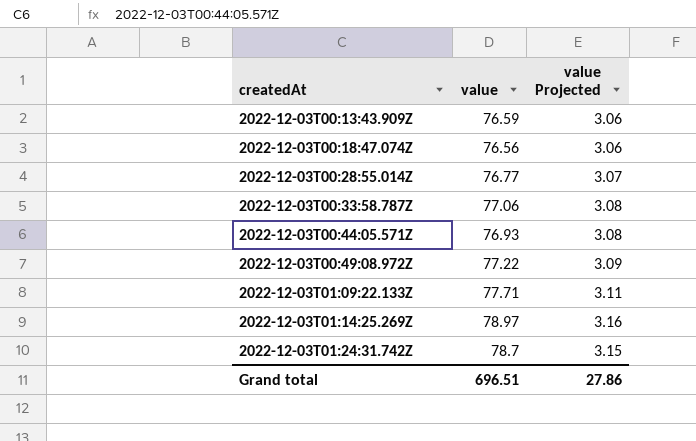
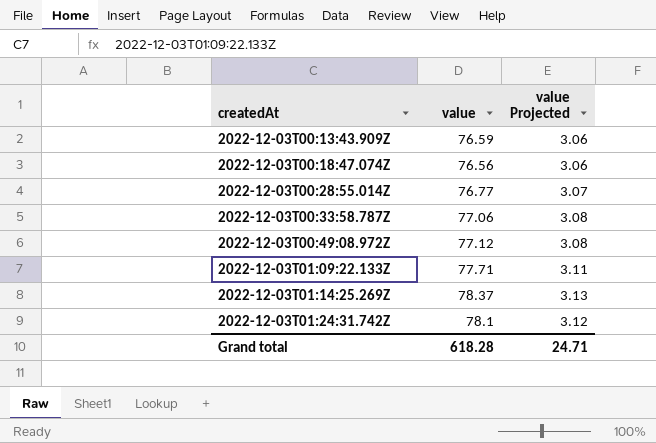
row 2022-12-03T00:44:05.571Z: 76.93 | 3.08 -> none
2022-12-03T00:49:08.972Z | value: 77.22 -> 77.12
2022-12-03T00:49:08.972Z | value Projected: 3.09 -> 3.08
2022-12-03T01:14:25.269Z | value: 78.97 -> 78.37
2022-12-03T01:14:25.269Z | value Projected: 3.16 -> 3.13
2022-12-03T01:24:31.742Z | value: 78.7 -> 78.1
2022-12-03T01:24:31.742Z | value Projected: 3.15 -> 3.12
Grand total | value: 696.51 -> 618.28
Grand total | value Projected: 27.86 -> 24.71

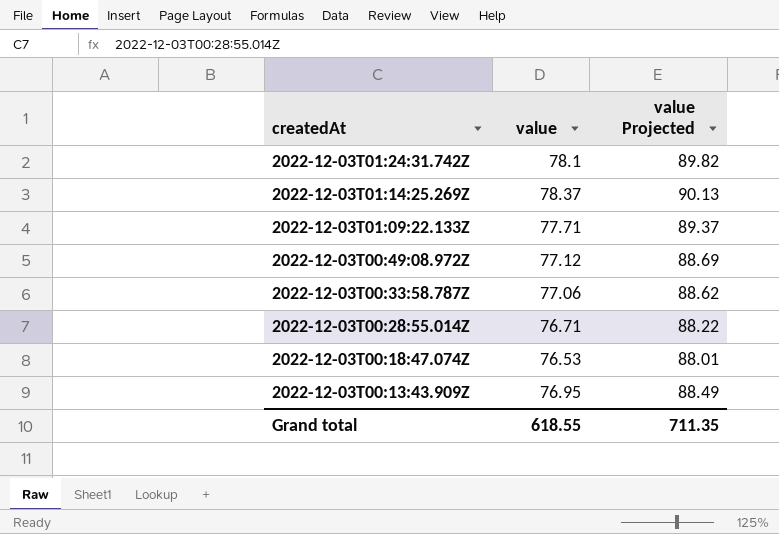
row order: createdAt ascending -> createdAt descending
column value Projected | formula: [value] * 0.04 -> [value] * 1.15
2022-12-03T00:28:55.014Z | value: 76.77 -> 76.71
2022-12-03T00:18:47.074Z | value: 76.56 -> 76.53
2022-12-03T00:13:43.909Z | value: 76.59 -> 76.95
Grand total | value: 618.28 -> 618.55
Grand total | value Projected: 24.71 -> 711.35

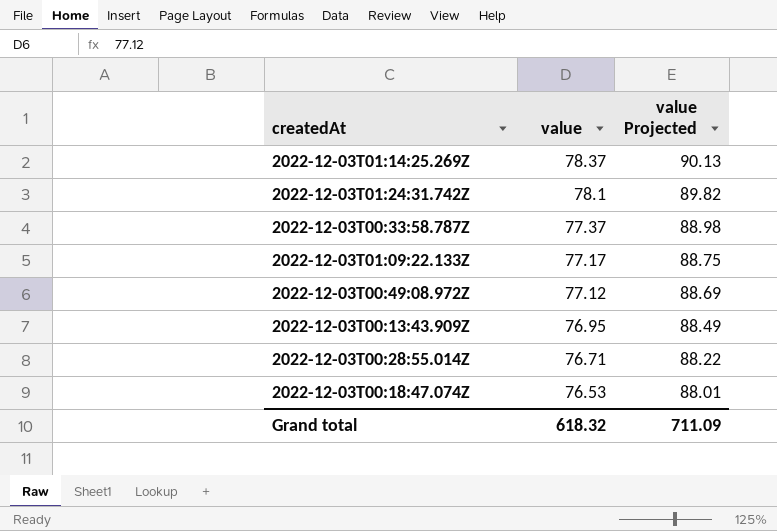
row order: createdAt descending -> value descending
2022-12-03T00:33:58.787Z | value: 77.06 -> 77.37
2022-12-03T00:33:58.787Z | value Projected: 88.62 -> 88.98
2022-12-03T01:09:22.133Z | value: 77.71 -> 77.17
2022-12-03T01:09:22.133Z | value Projected: 89.37 -> 88.75
Grand total | value: 618.55 -> 618.32
Grand total | value Projected: 711.35 -> 711.09

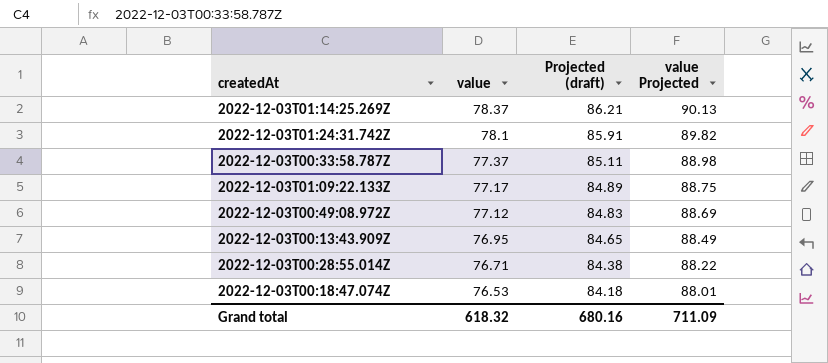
column Projected (draft) | formula: none -> [value] * 1.1

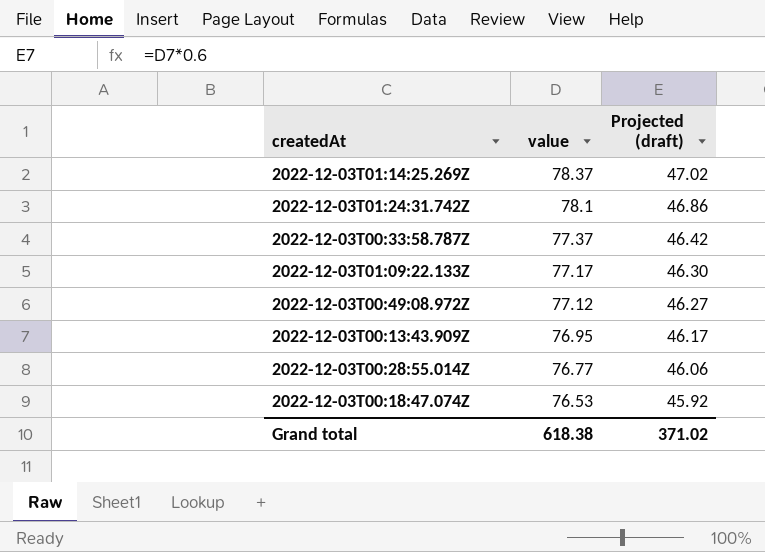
column value Projected | formula: [value] * 1.15 -> none
column Projected (draft) | formula: [value] * 1.1 -> [value] * 0.6
2022-12-03T00:28:55.014Z | value: 76.71 -> 76.77
Grand total | value: 618.32 -> 618.38
Grand total | Projected (draft): 680.16 -> 371.02

